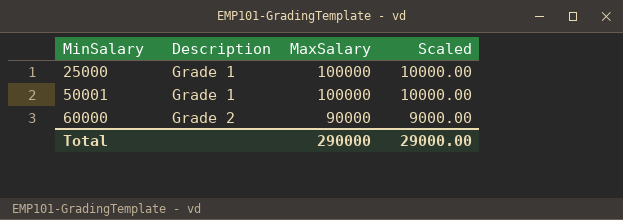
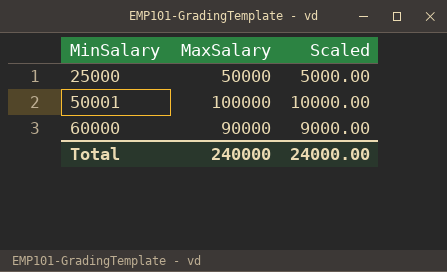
column Description | position: 2 -> none
25000 | MaxSalary: 100000 -> 50000
25000 | Scaled: 10000.00 -> 5000.00
Total | MaxSalary: 290000 -> 240000
Total | Scaled: 29000.00 -> 24000.00

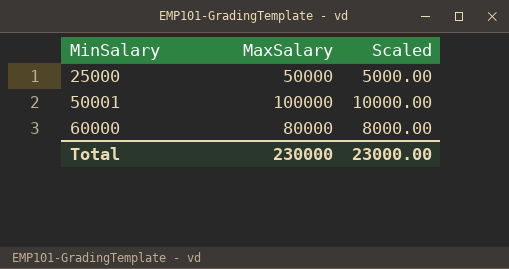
60000 | MaxSalary: 90000 -> 80000
60000 | Scaled: 9000.00 -> 8000.00
Total | MaxSalary: 240000 -> 230000
Total | Scaled: 24000.00 -> 23000.00

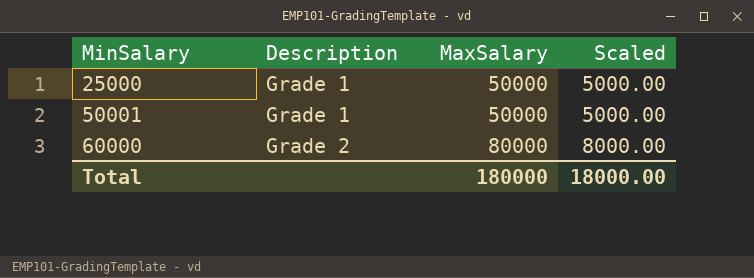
column Description | position: none -> 2
50001 | MaxSalary: 100000 -> 50000
50001 | Scaled: 10000.00 -> 5000.00
Total | MaxSalary: 230000 -> 180000
Total | Scaled: 23000.00 -> 18000.00

